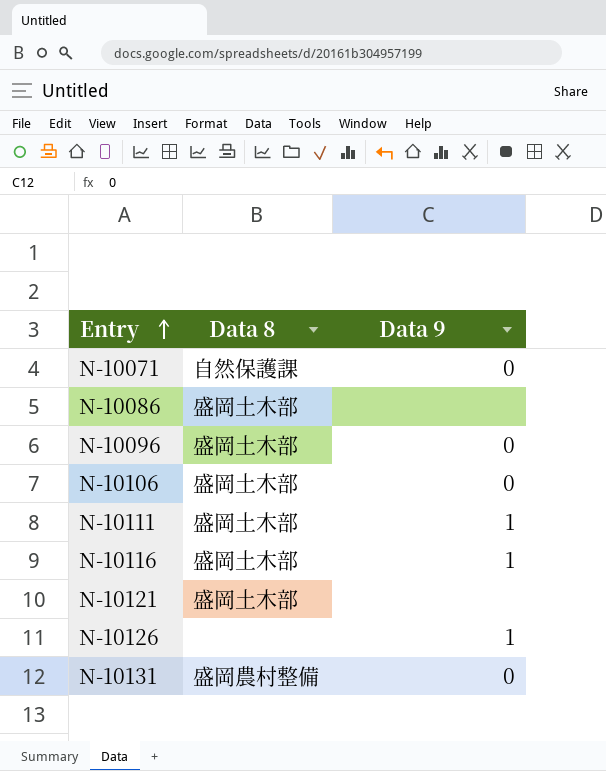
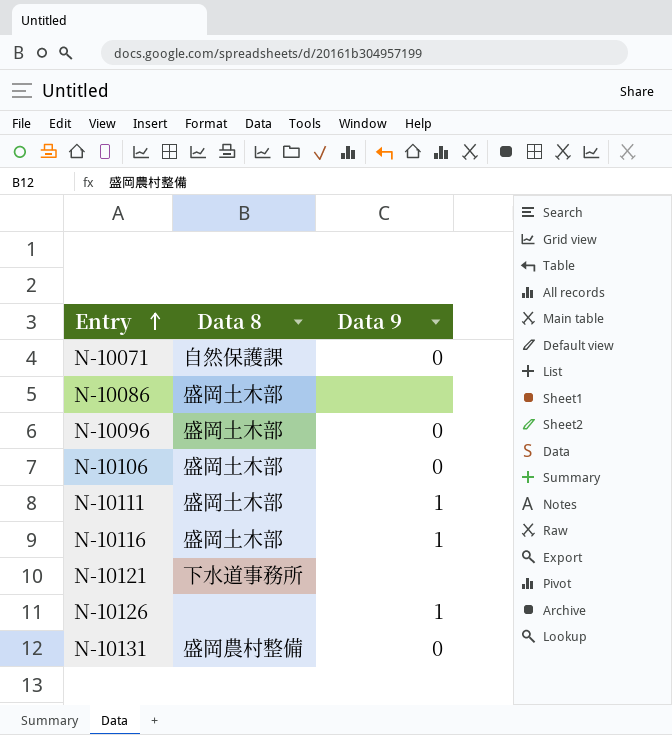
N-10121 | Data 8: 盛岡土木部 -> 下水道事務所

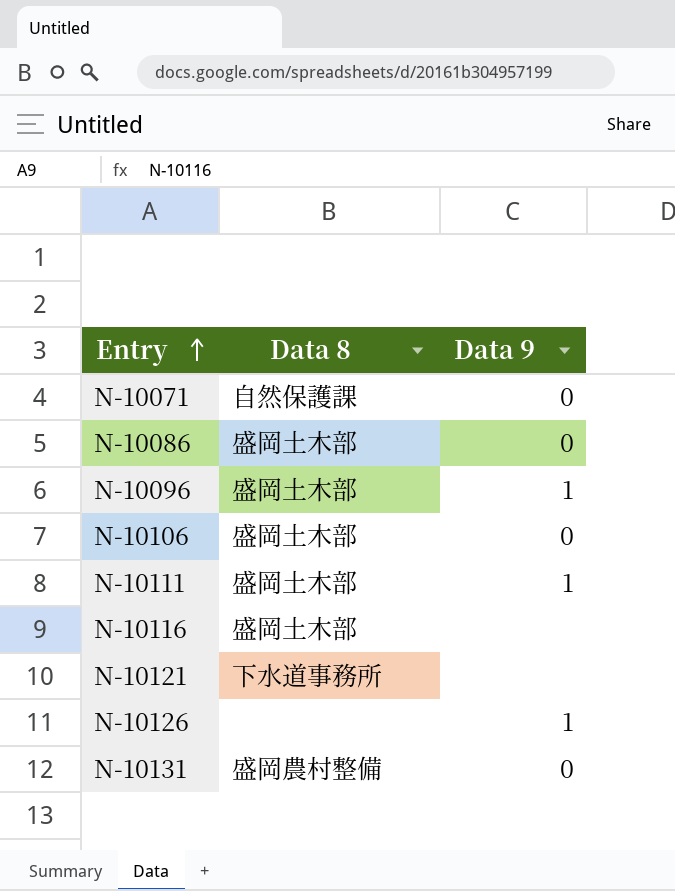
N-10086 | Data 9: none -> 0
N-10096 | Data 9: 0 -> 1
N-10116 | Data 9: 1 -> none

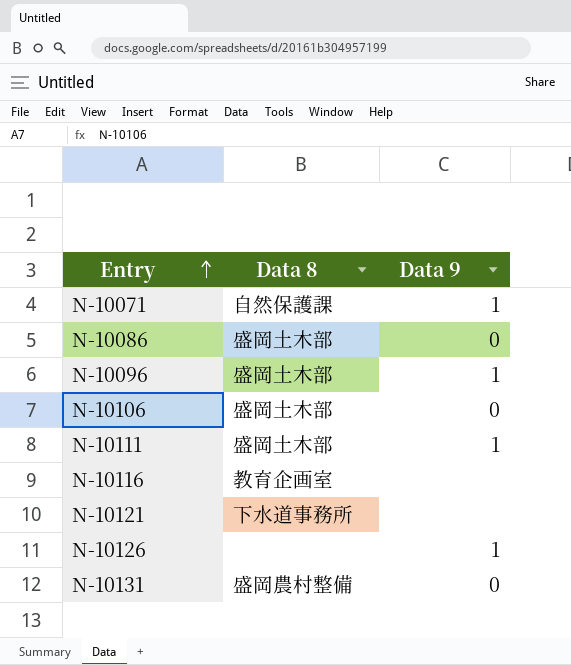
N-10071 | Data 9: 0 -> 1
N-10116 | Data 8: 盛岡土木部 -> 教育企画室

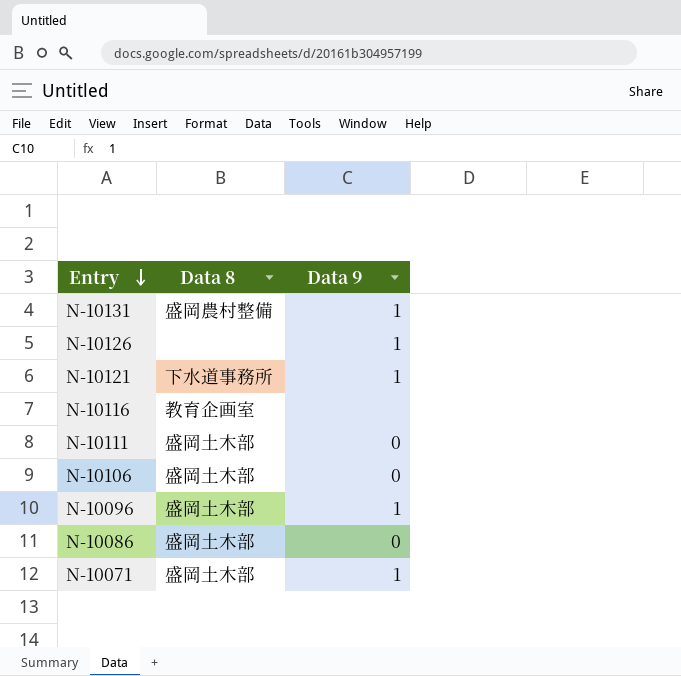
row order: Entry ascending -> Entry descending
N-10131 | Data 9: 0 -> 1
N-10121 | Data 9: none -> 1
N-10111 | Data 9: 1 -> 0
N-10071 | Data 8: 自然保護課 -> 盛岡土木部

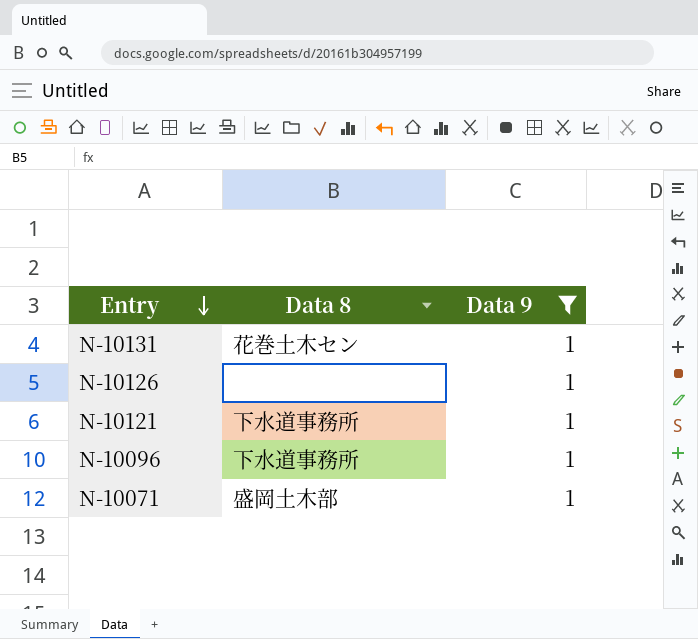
filter: none -> Data 9 = 1
N-10131 | Data 8: 盛岡農村整備 -> 花巻土木セン
N-10096 | Data 8: 盛岡土木部 -> 下水道事務所

